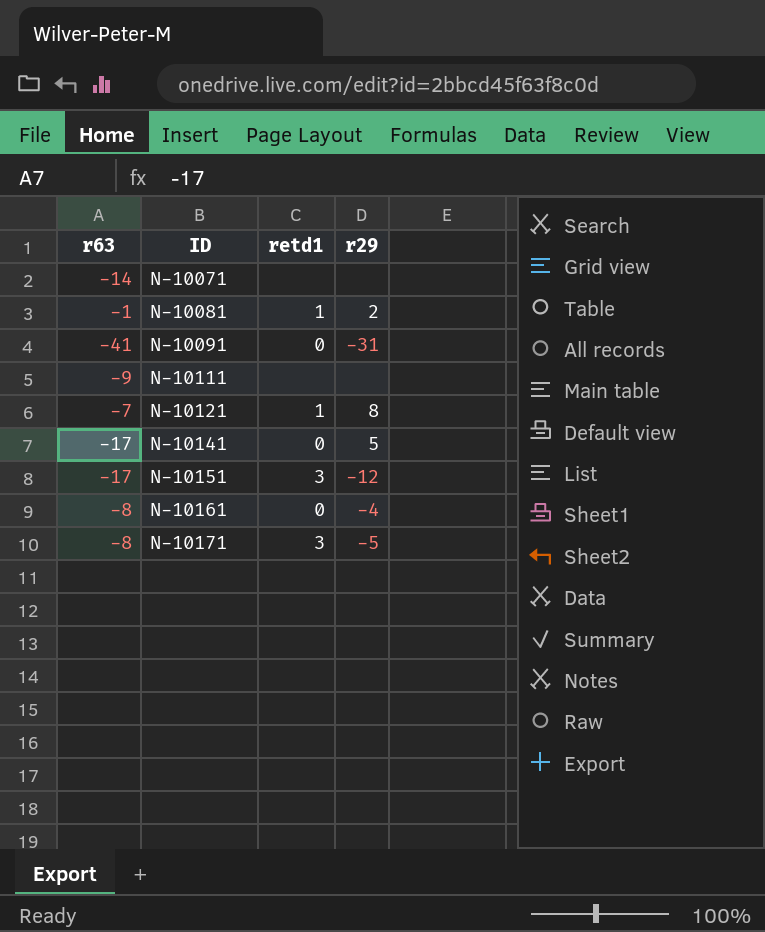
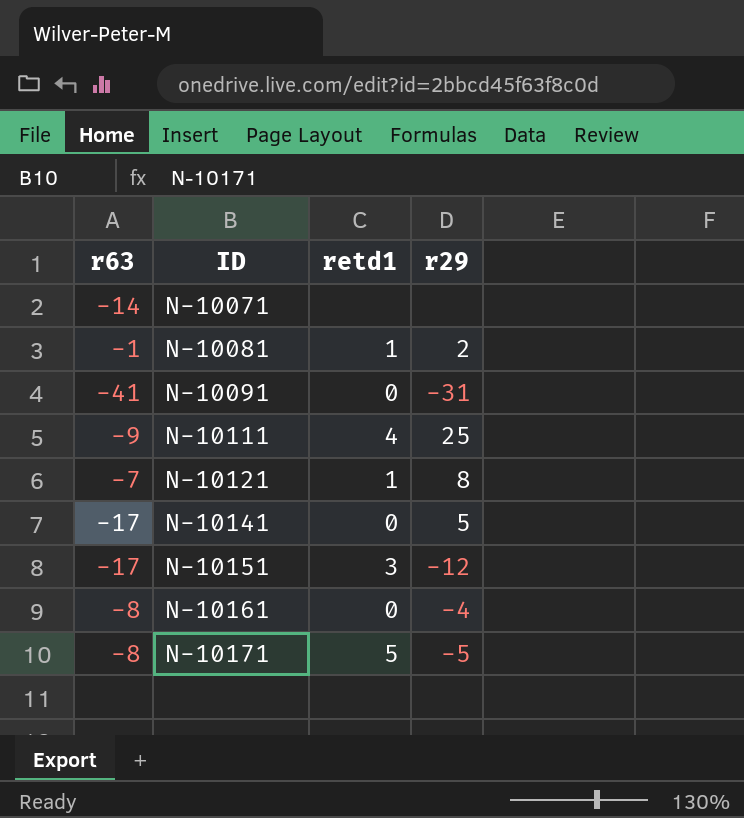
N-10111 | retd1: none -> 4
N-10111 | r29: none -> 25
N-10171 | retd1: 3 -> 5

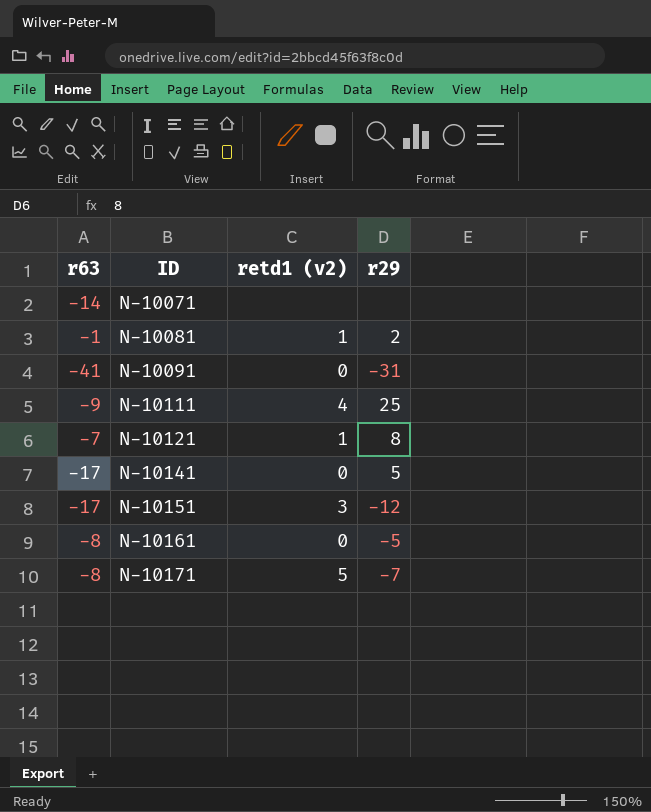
column name: retd1 -> retd1 (v2)
N-10161 | r29: -4 -> -5
N-10171 | r29: -5 -> -7

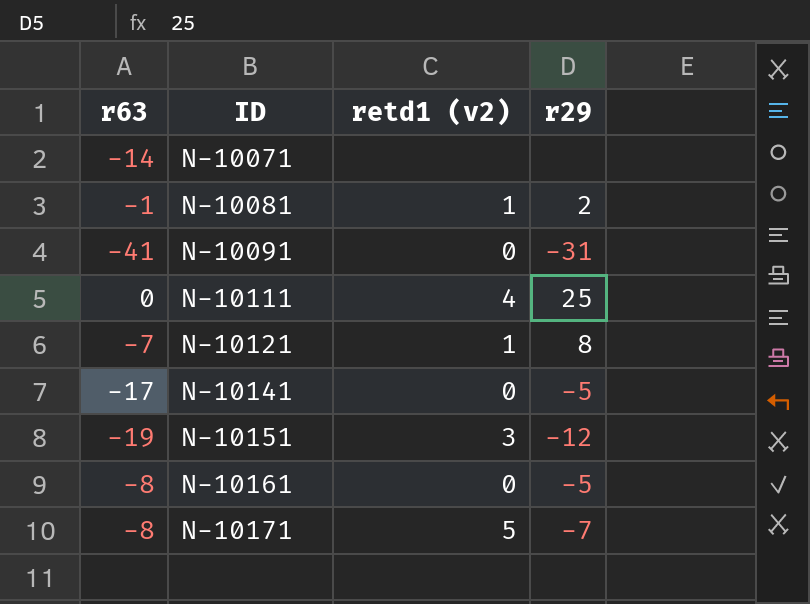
N-10111 | r63: -9 -> 0
N-10141 | r29: 5 -> -5
N-10151 | r63: -17 -> -19

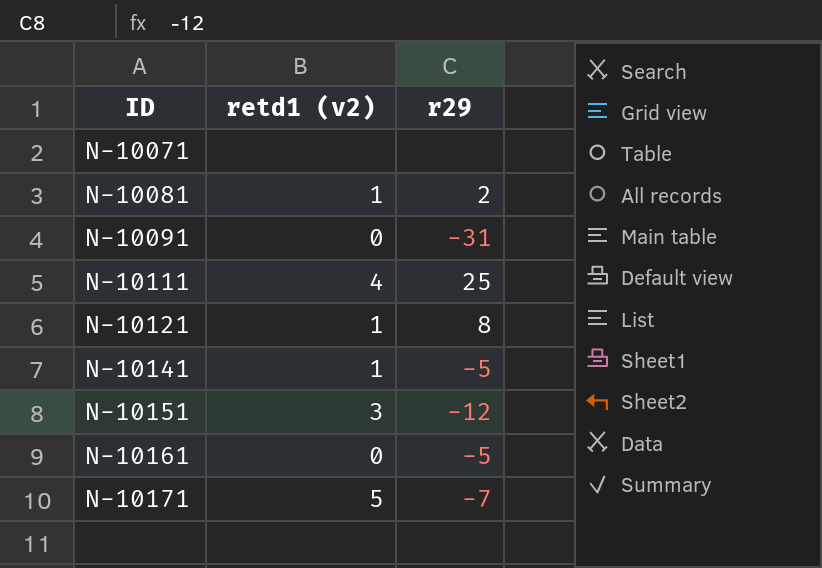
column r63 | position: 1 -> none
N-10141 | retd1 (v2): 0 -> 1

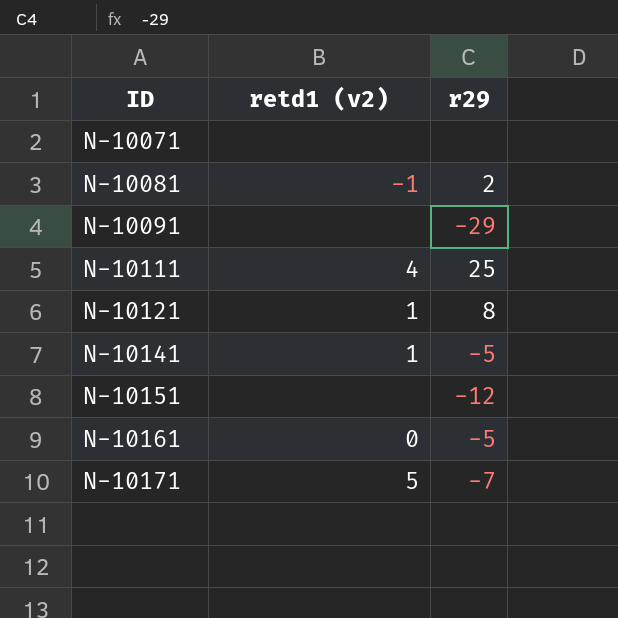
N-10081 | retd1 (v2): 1 -> -1
N-10091 | retd1 (v2): 0 -> none
N-10091 | r29: -31 -> -29
N-10151 | retd1 (v2): 3 -> none

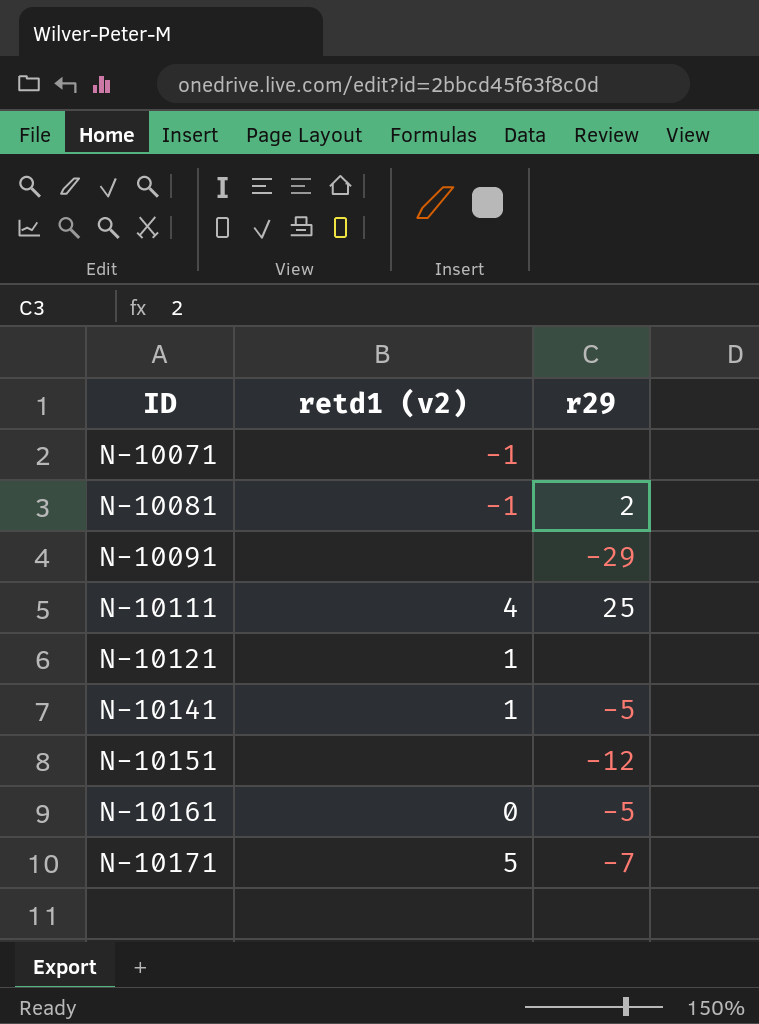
N-10071 | retd1 (v2): none -> -1
N-10121 | r29: 8 -> none

